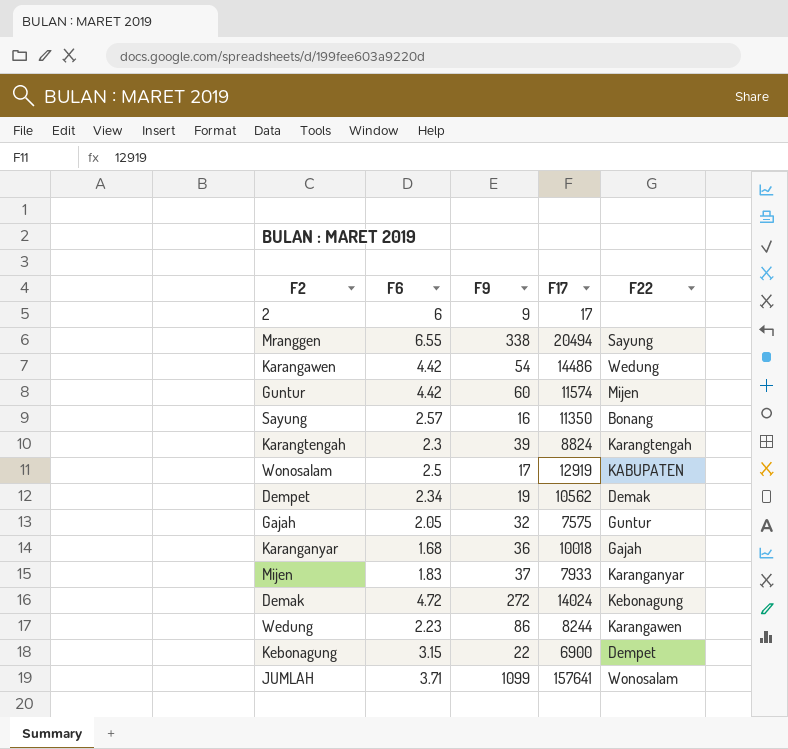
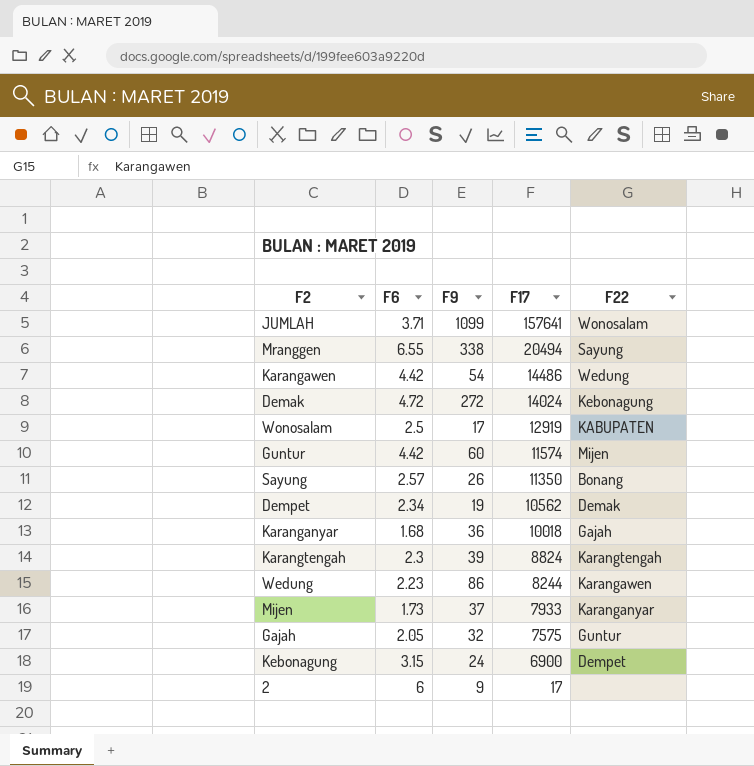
row order: none -> F17 descending
Sayung | F9: 16 -> 26
Mijen | F6: 1.83 -> 1.73
Kebonagung | F9: 22 -> 24

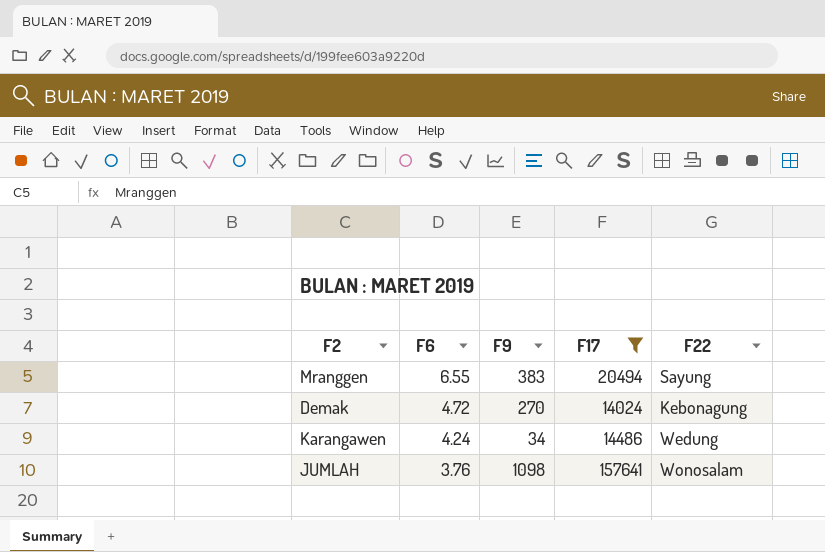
filter: none -> F17 >= 14024
row order: F17 descending -> F6 descending
Mranggen | F9: 338 -> 383
Demak | F9: 272 -> 270
Karangawen | F6: 4.42 -> 4.24
Karangawen | F9: 54 -> 34
JUMLAH | F6: 3.71 -> 3.76
JUMLAH | F9: 1099 -> 1098

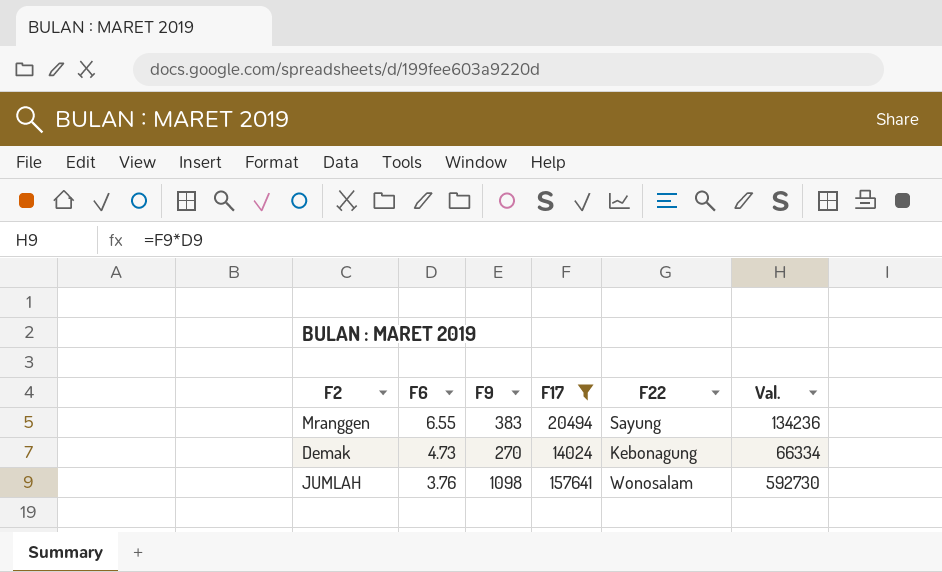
column Val. | formula: none -> [F6] * [F17]
row Karangawen: 4.24 | 34 | 14486 | Wedung -> none
Demak | F6: 4.72 -> 4.73

